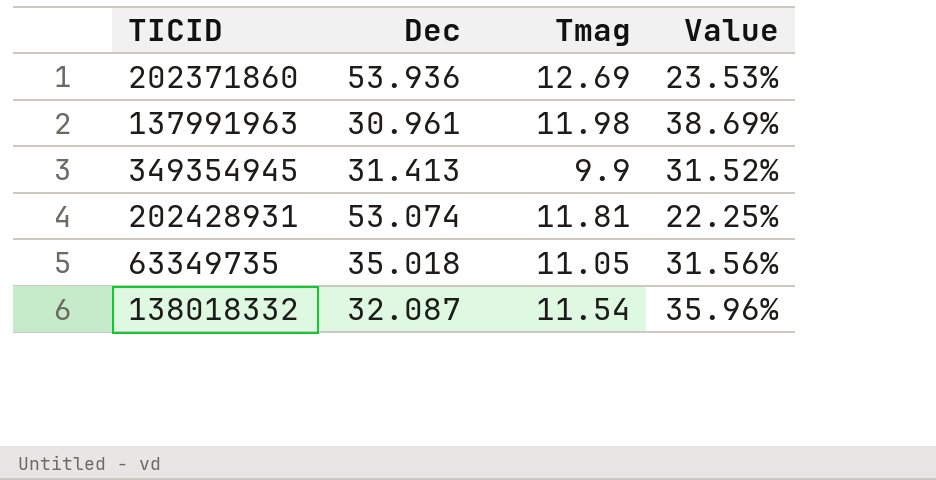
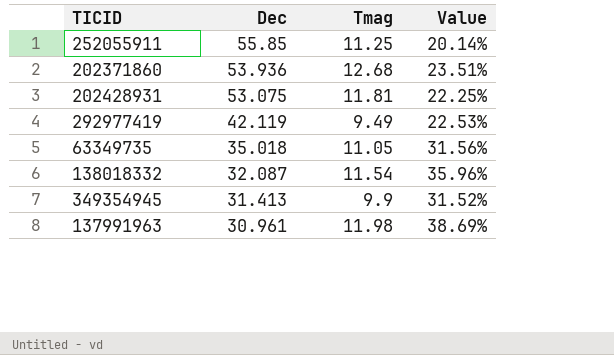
row order: none -> Dec descending
row 252055911: none -> 55.85 | 11.25 | 20.14%
202371860 | Tmag: 12.69 -> 12.68
202371860 | Value: 23.53% -> 23.51%
202428931 | Dec: 53.074 -> 53.075
row 292977419: none -> 42.119 | 9.49 | 22.53%

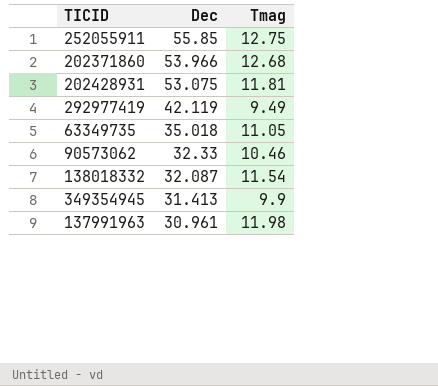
column Value | formula: [Tmag] / [Dec] -> none
252055911 | Tmag: 11.25 -> 12.75
202371860 | Dec: 53.936 -> 53.966
row 90573062: none -> 32.33 | 10.46

